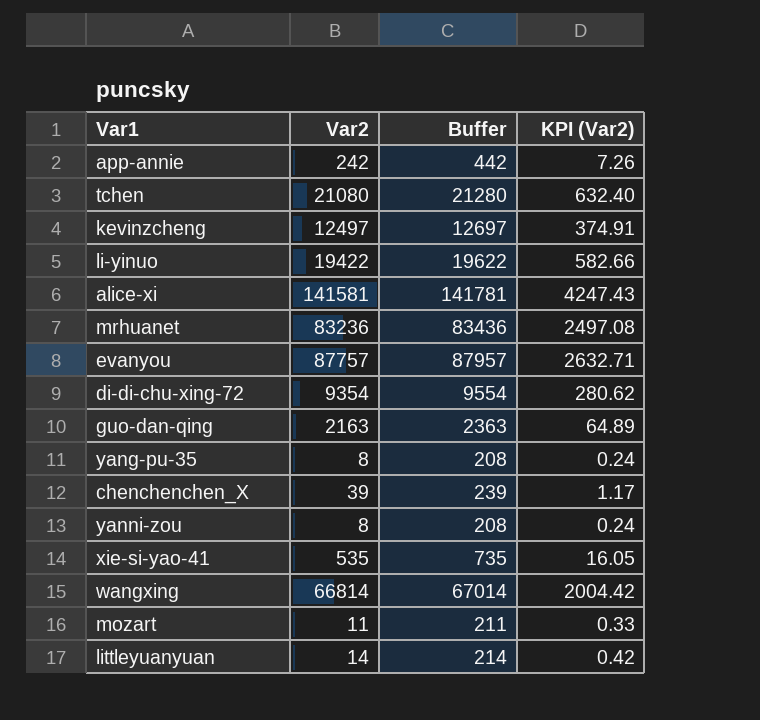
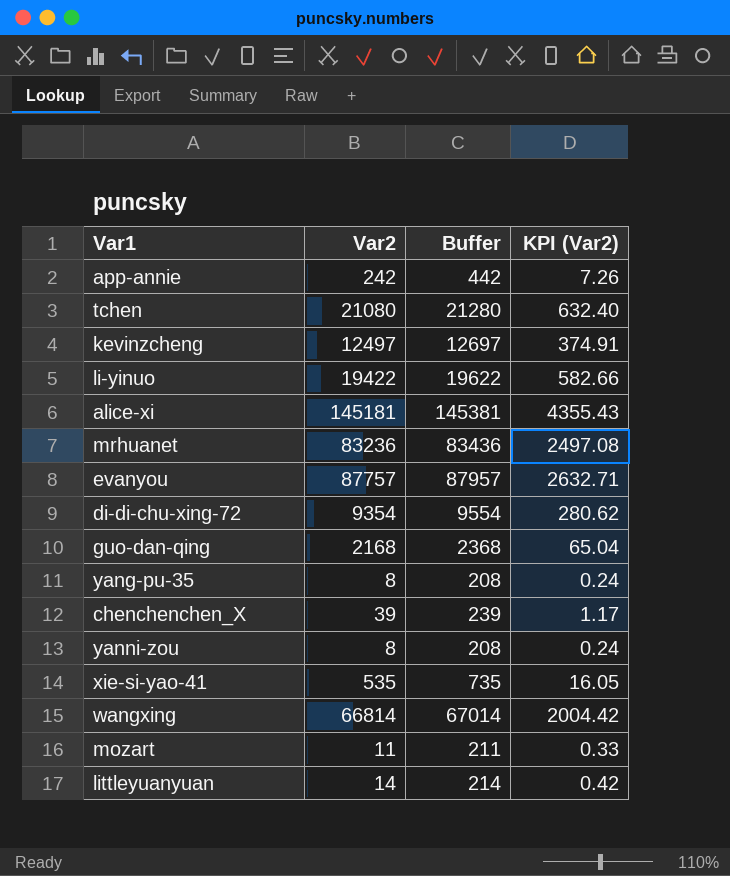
alice-xi | Var2: 141581 -> 145181
alice-xi | Buffer: 141781 -> 145381
alice-xi | KPI (Var2): 4247.43 -> 4355.43
guo-dan-qing | Var2: 2163 -> 2168
guo-dan-qing | Buffer: 2363 -> 2368
guo-dan-qing | KPI (Var2): 64.89 -> 65.04

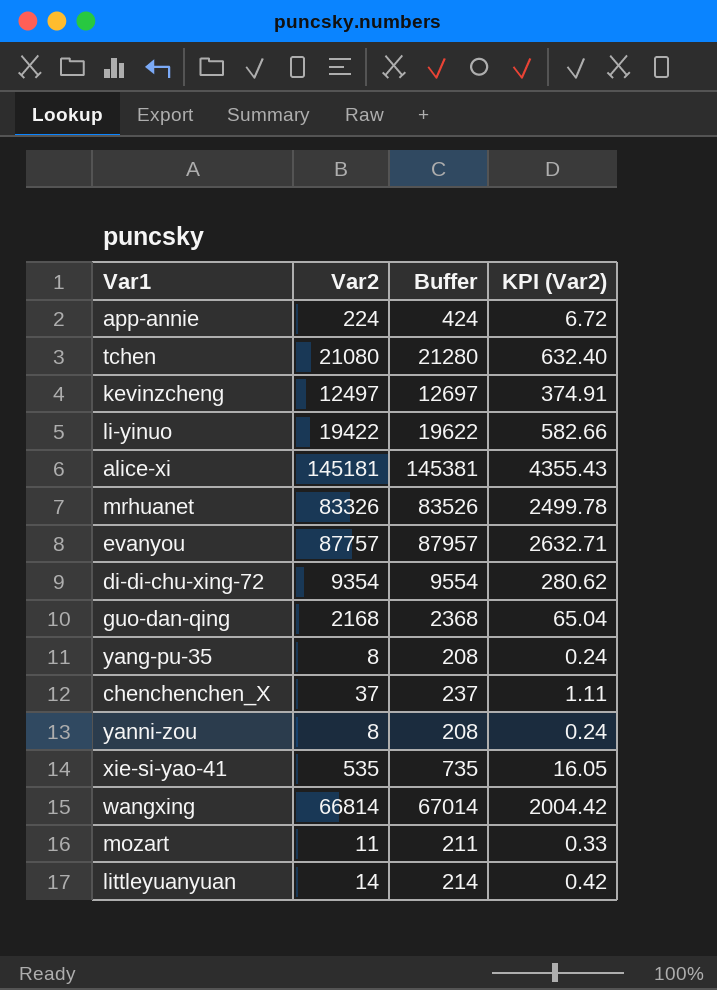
app-annie | Var2: 242 -> 224
app-annie | Buffer: 442 -> 424
app-annie | KPI (Var2): 7.26 -> 6.72
mrhuanet | Var2: 83236 -> 83326
mrhuanet | Buffer: 83436 -> 83526
mrhuanet | KPI (Var2): 2497.08 -> 2499.78
chenchenchen_X | Var2: 39 -> 37
chenchenchen_X | Buffer: 239 -> 237
chenchenchen_X | KPI (Var2): 1.17 -> 1.11

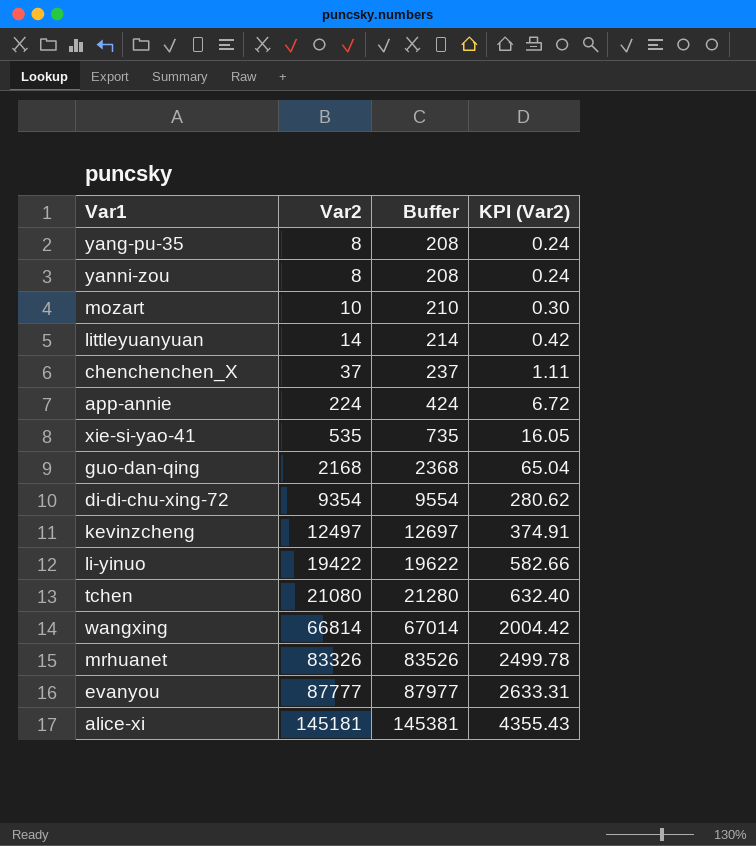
row order: none -> Var2 ascending
mozart | Var2: 11 -> 10
mozart | Buffer: 211 -> 210
mozart | KPI (Var2): 0.33 -> 0.30
evanyou | Var2: 87757 -> 87777
evanyou | Buffer: 87957 -> 87977
evanyou | KPI (Var2): 2632.71 -> 2633.31

